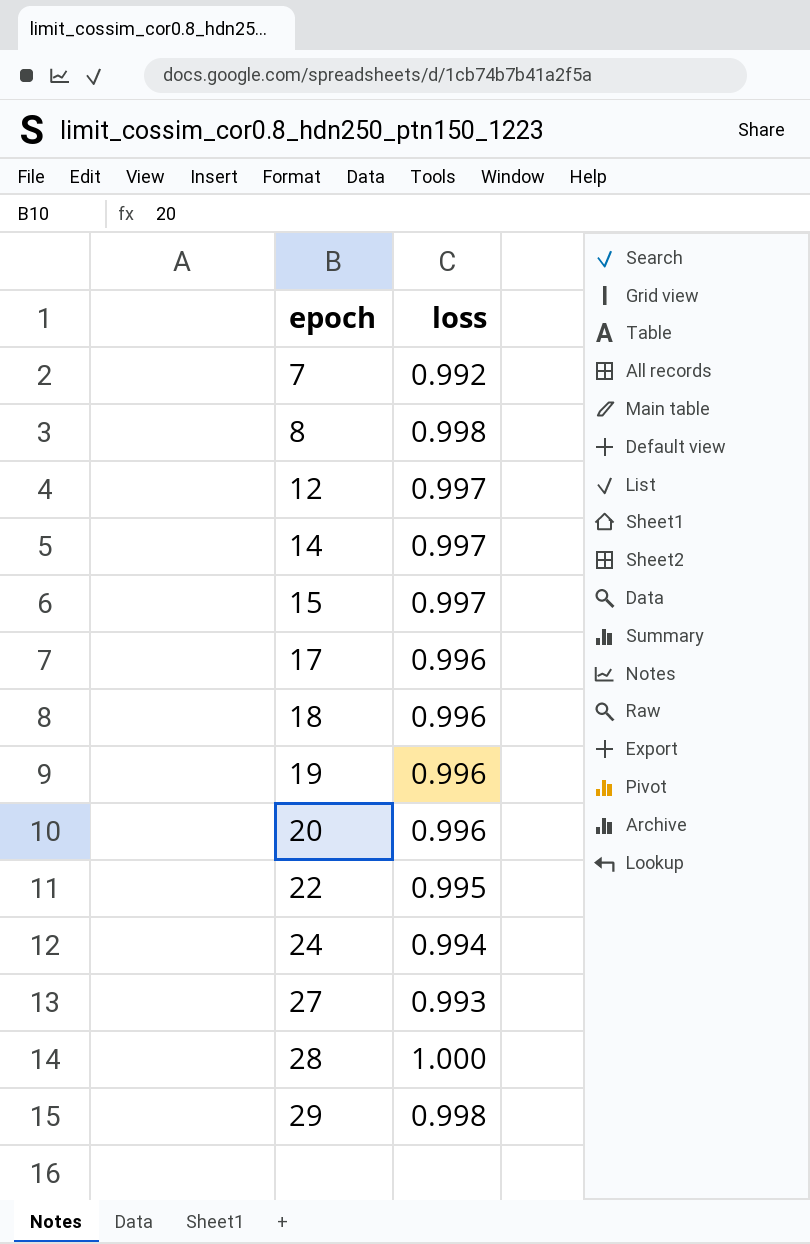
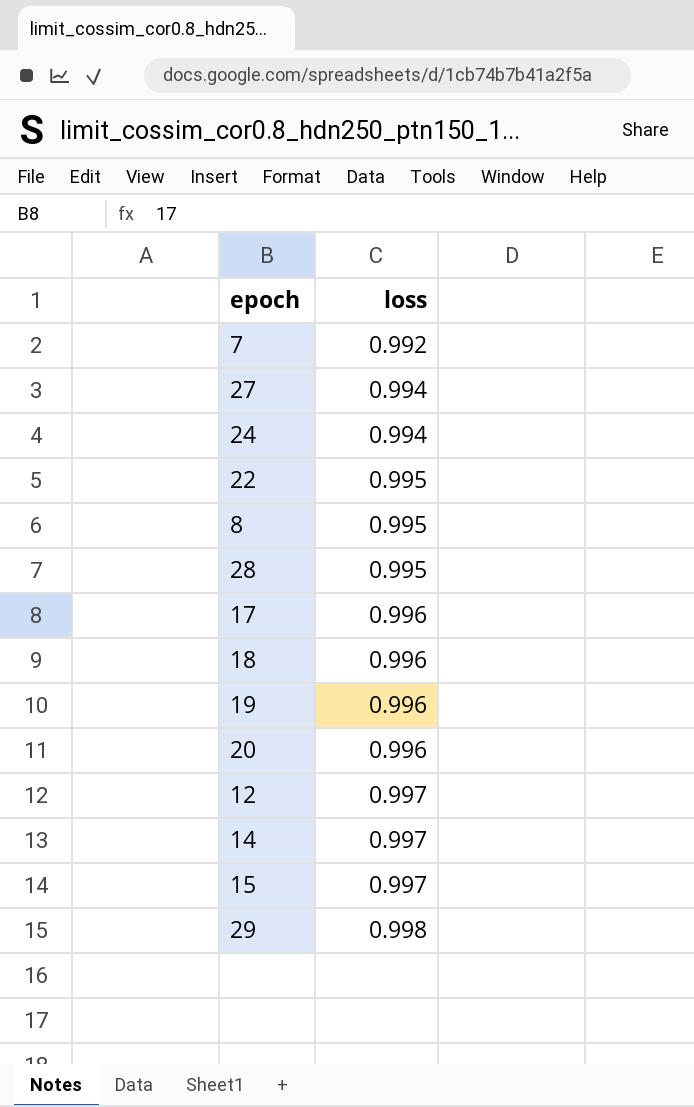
row order: epoch ascending -> loss ascending
27 | loss: 0.993 -> 0.994
8 | loss: 0.998 -> 0.995
28 | loss: 1.000 -> 0.995

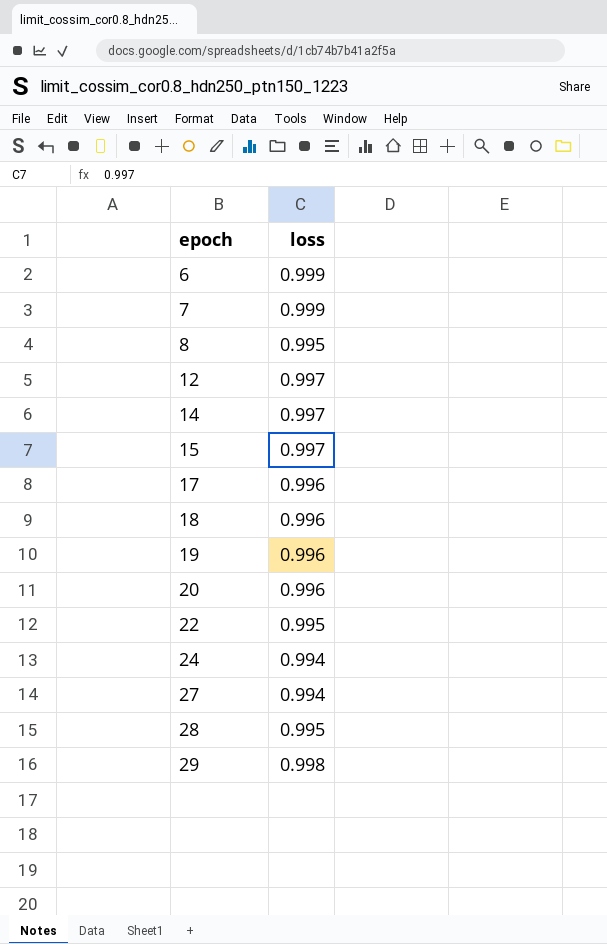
row order: loss ascending -> epoch ascending
row 6: none -> 0.999
7 | loss: 0.992 -> 0.999

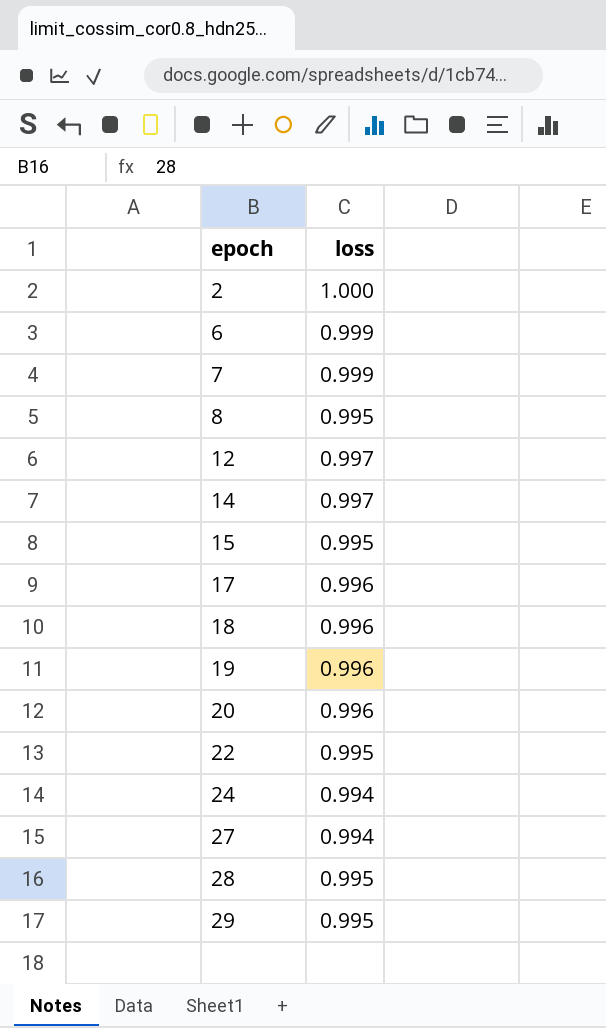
row 2: none -> 1.000
15 | loss: 0.997 -> 0.995
29 | loss: 0.998 -> 0.995

